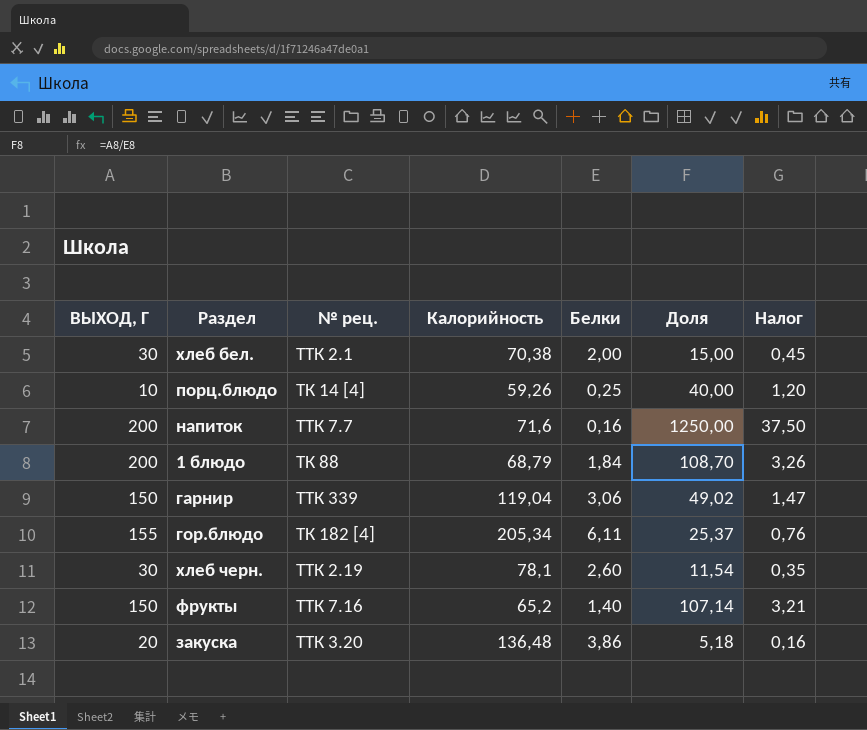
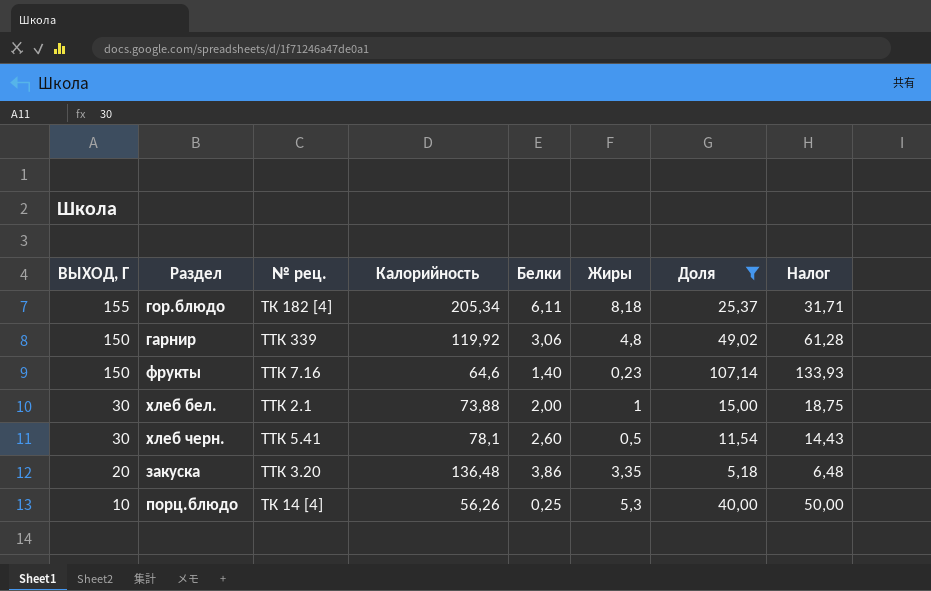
filter: none -> Доля <= 107,14
row order: none -> ВЫХОД, Г descending
column Жиры | position: none -> 6
column Налог | formula: [Доля] * 0,03 -> [Доля] * 1,25
гарнир | Калорийность: 119,04 -> 119,92
фрукты | Калорийность: 65,2 -> 64,6
хлеб бел. | Калорийность: 70,38 -> 73,88
хлеб черн. | № рец.: ТТК 2.19 -> ТТК 5.41
порц.блюдо | Калорийность: 59,26 -> 56,26

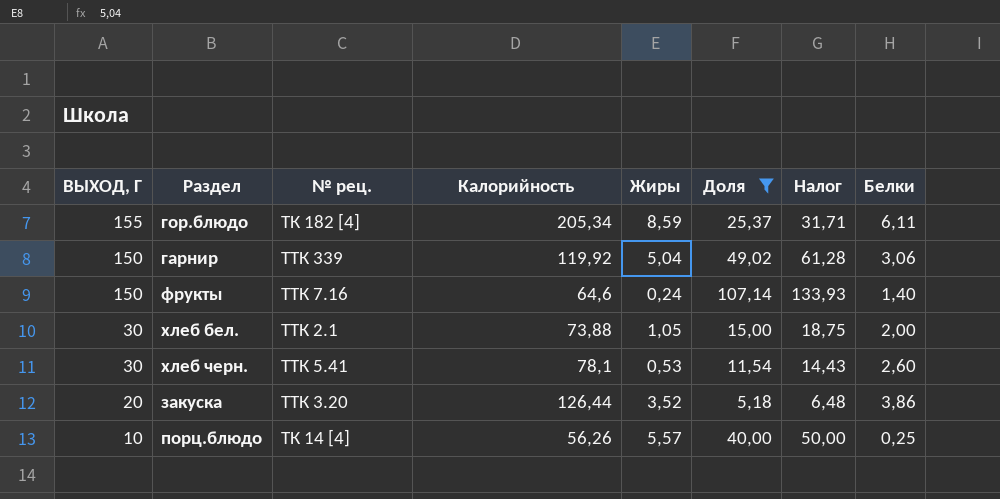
column Белки | position: 5 -> 8
гор.блюдо | Жиры: 8,18 -> 8,59
гарнир | Жиры: 4,8 -> 5,04
фрукты | Жиры: 0,23 -> 0,24
хлеб бел. | Жиры: 1 -> 1,05
хлеб черн. | Жиры: 0,5 -> 0,53
закуска | Калорийность: 136,48 -> 126,44
закуска | Жиры: 3,35 -> 3,52
порц.блюдо | Жиры: 5,3 -> 5,57

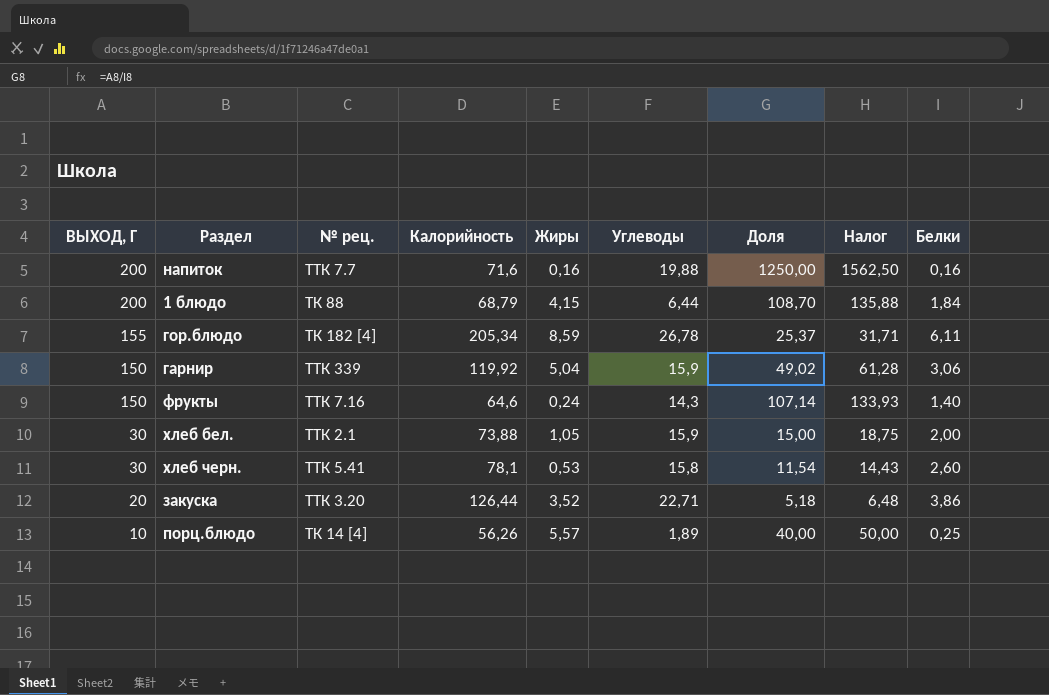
filter: Доля <= 107,14 -> none
column Углеводы | position: none -> 6

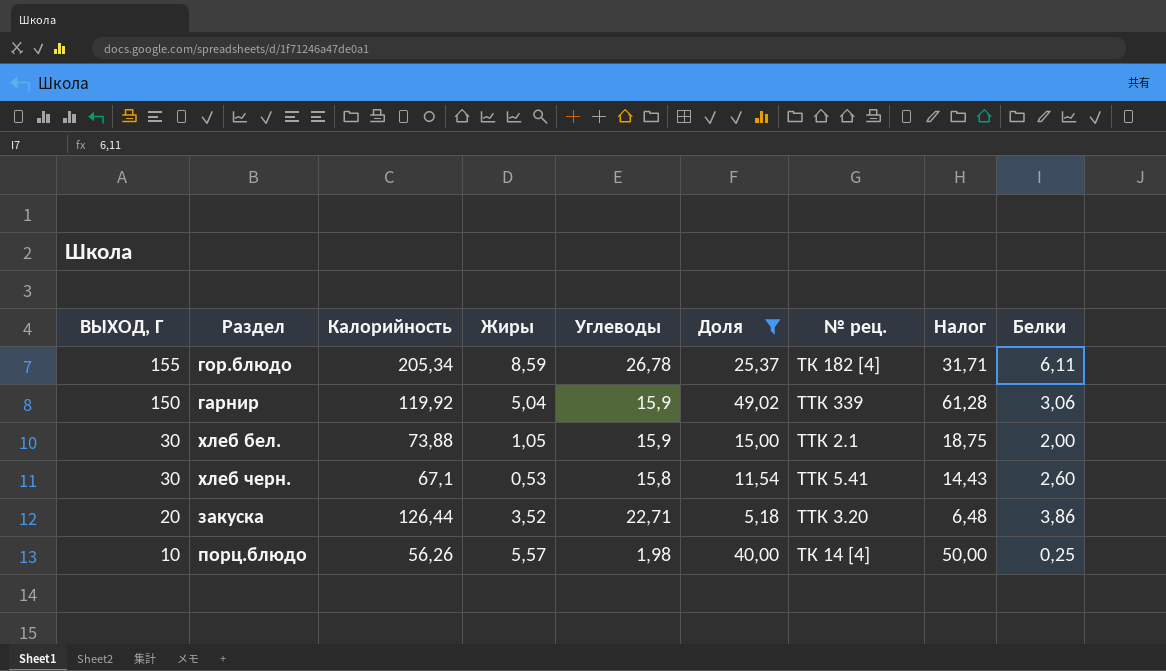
filter: none -> Доля <= 49,02
column № рец. | position: 3 -> 7
хлеб черн. | Калорийность: 78,1 -> 67,1
порц.блюдо | Углеводы: 1,89 -> 1,98

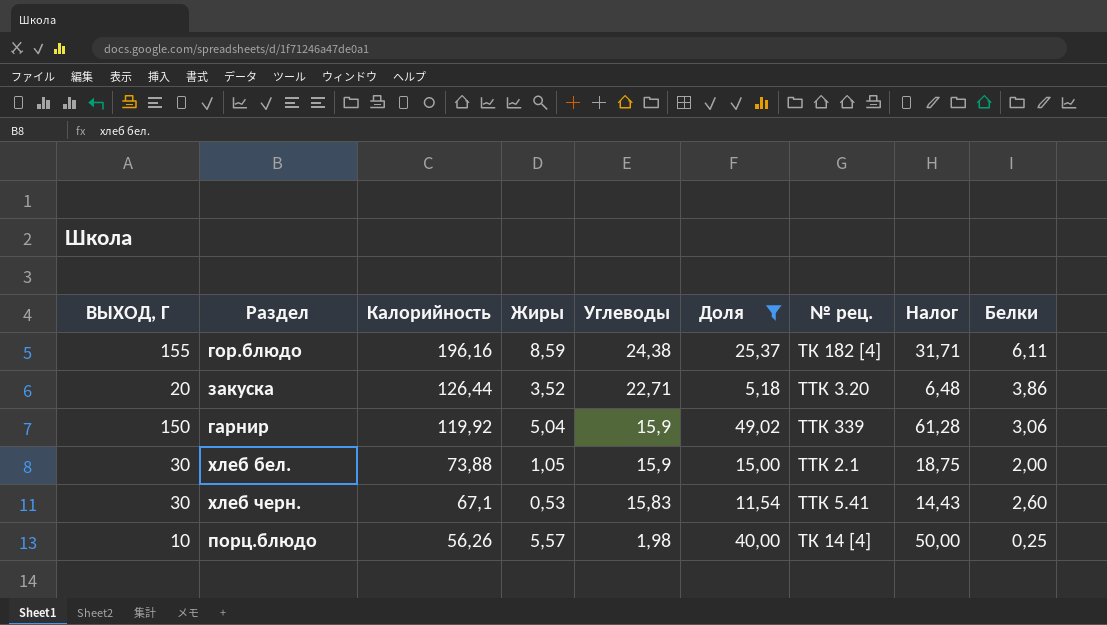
row order: ВЫХОД, Г descending -> Калорийность descending
гор.блюдо | Калорийность: 205,34 -> 196,16
гор.блюдо | Углеводы: 26,78 -> 24,38
хлеб черн. | Углеводы: 15,8 -> 15,83

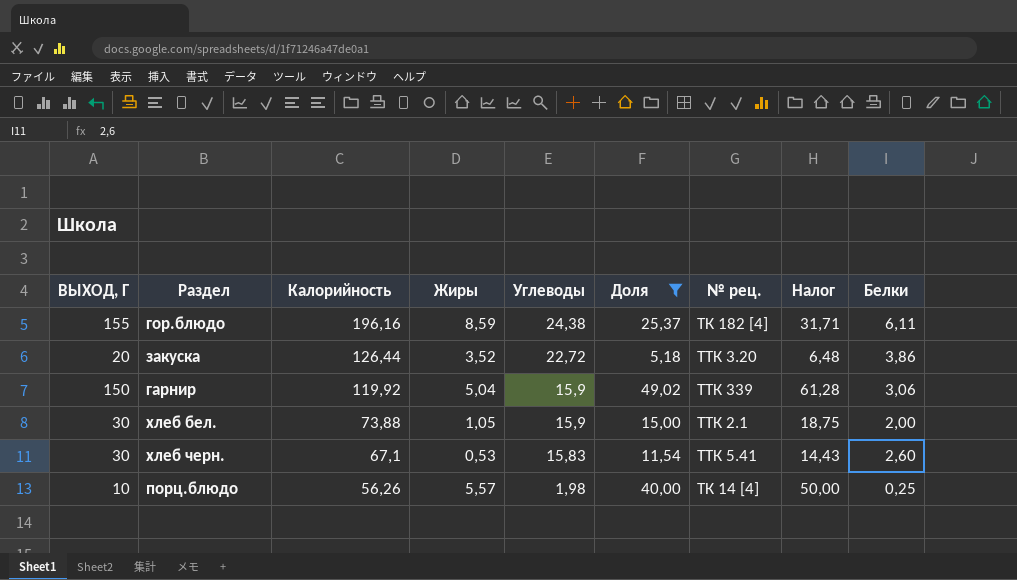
закуска | Углеводы: 22,71 -> 22,72

